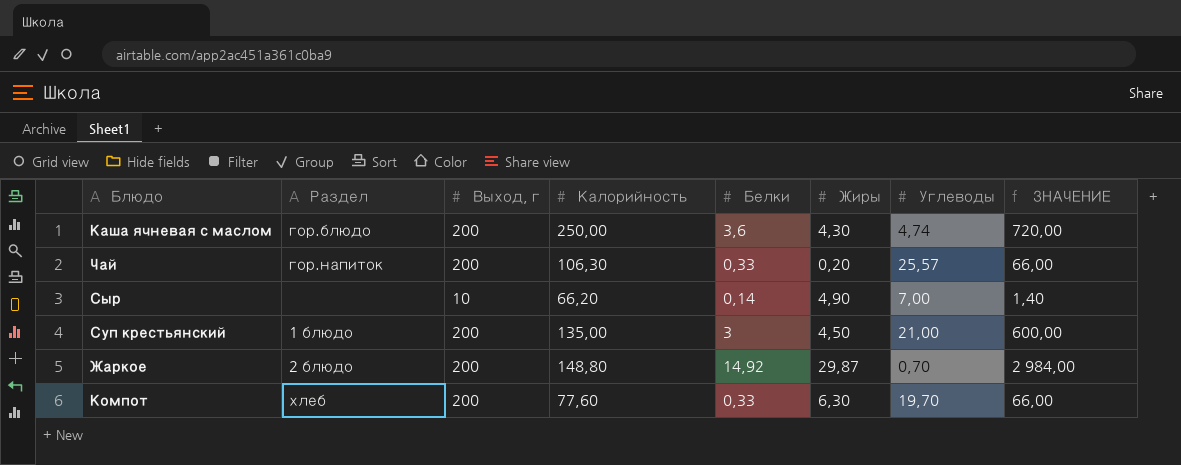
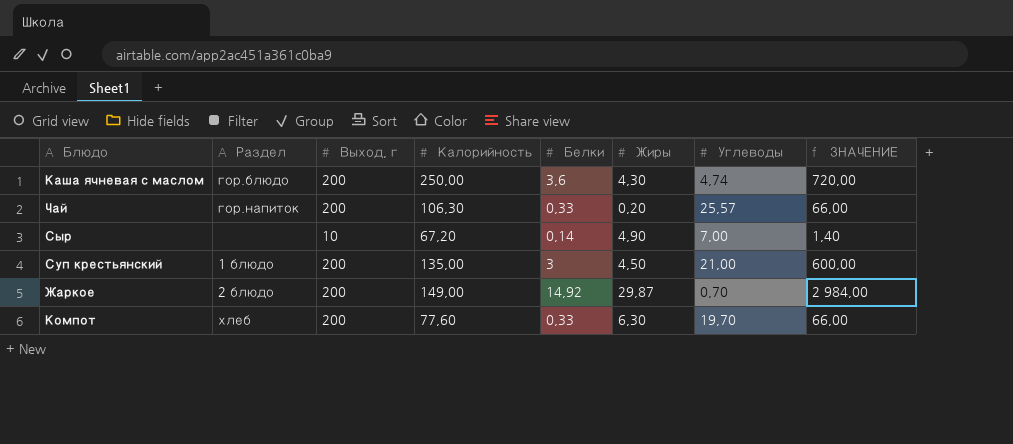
Сыр | Калорийность: 66,20 -> 67,20
Жаркое | Калорийность: 148,80 -> 149,00

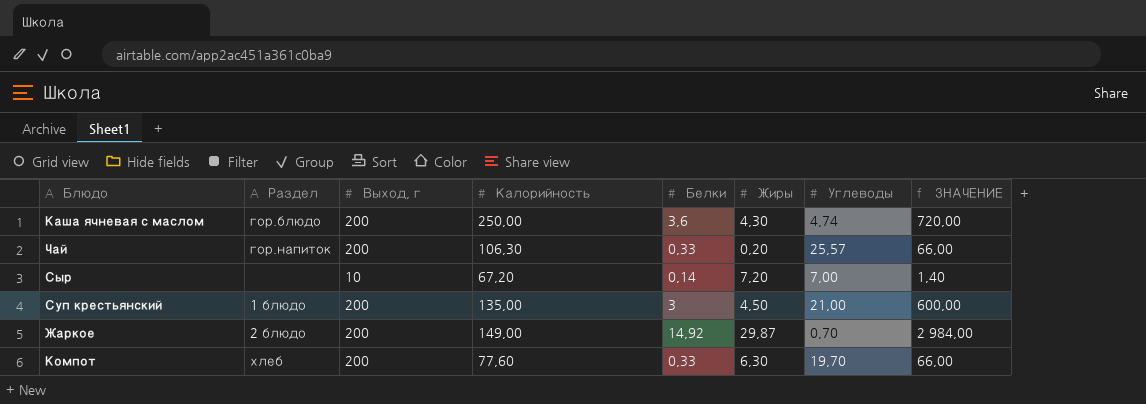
Сыр | Жиры: 4,90 -> 7,20

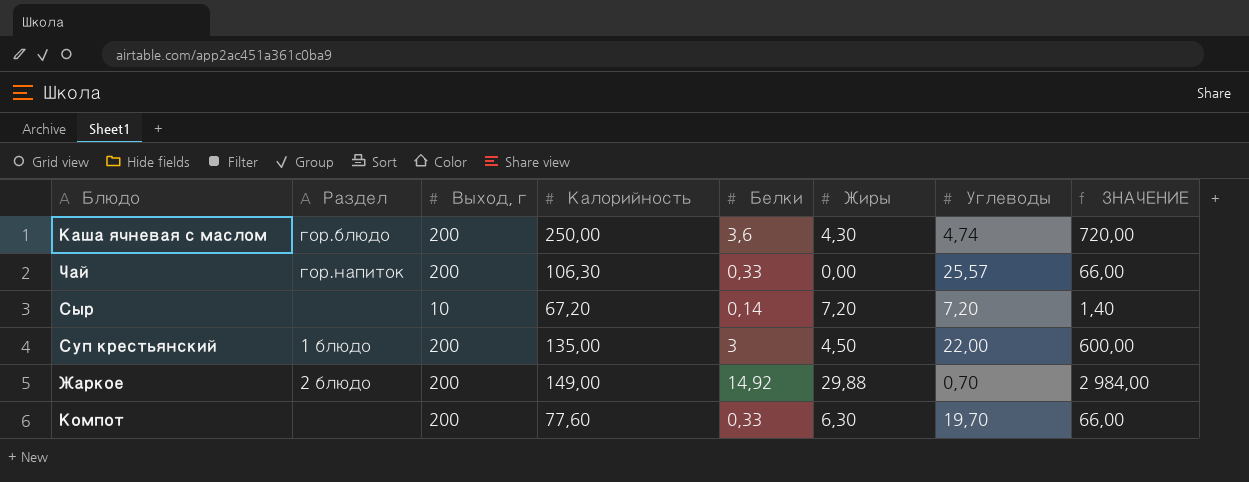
Чай | Жиры: 0,20 -> 0,00
Сыр | Углеводы: 7,00 -> 7,20
Суп крестьянский | Углеводы: 21,00 -> 22,00
Жаркое | Жиры: 29,87 -> 29,88
Компот | Раздел: хлеб -> none

